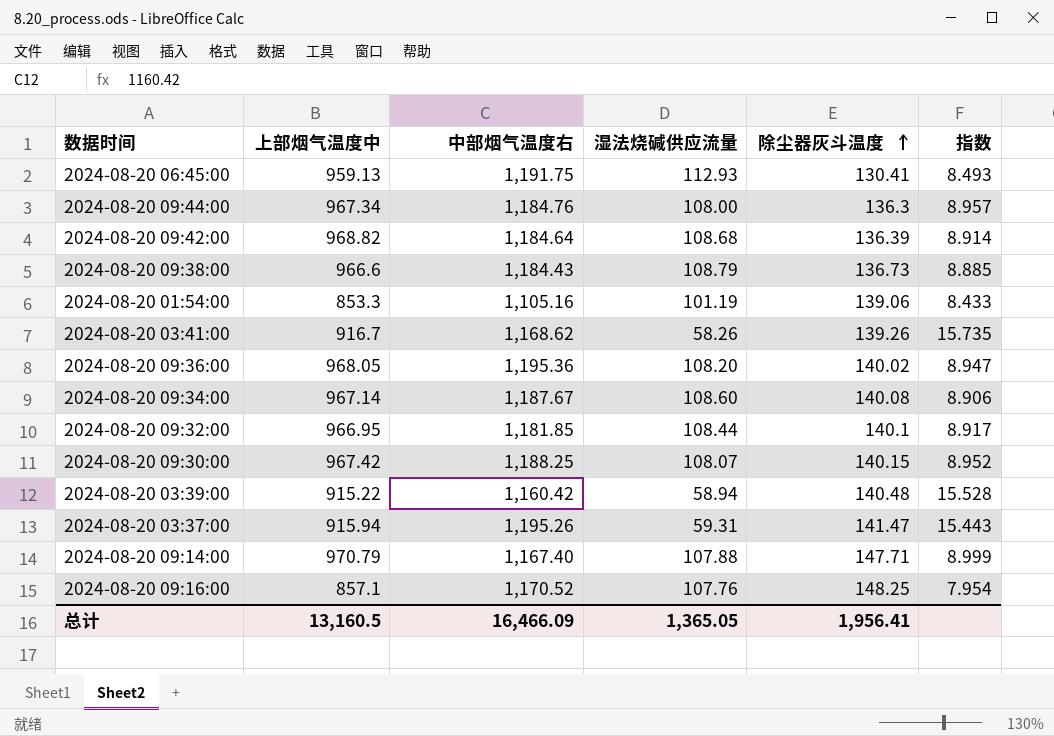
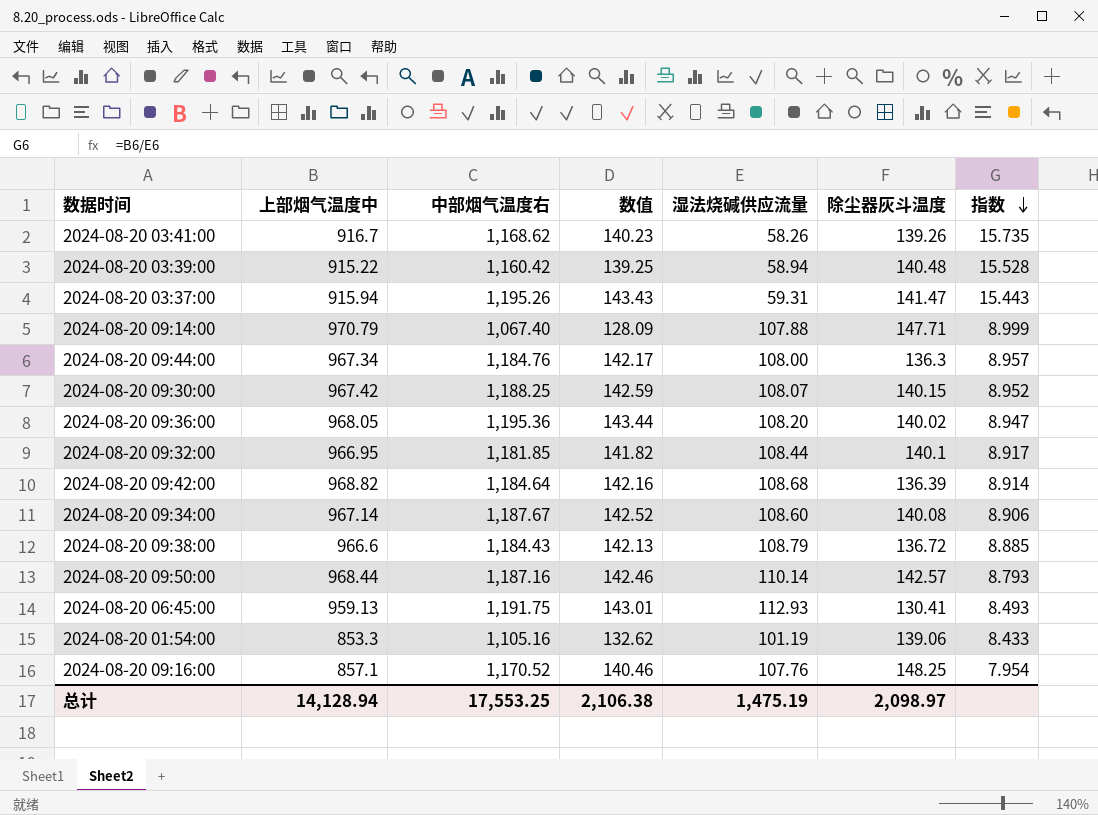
row order: 除尘器灰斗温度 ascending -> 指数 descending
column 数值 | formula: none -> [中部烟气温度右] * 0.12
2024-08-20 09:14:00 | 中部烟气温度右: 1,167.40 -> 1,067.40
2024-08-20 09:38:00 | 除尘器灰斗温度: 136.73 -> 136.72
row 2024-08-20 09:50:00: none -> 968.44 | 1,187.16 | 142.46 | 110.14 | 142.57 | 8.793
总计 | 上部烟气温度中: 13,160.5 -> 14,128.94
总计 | 中部烟气温度右: 16,466.09 -> 17,553.25
总计 | 湿法烧碱供应流量: 1,365.05 -> 1,475.19
总计 | 除尘器灰斗温度: 1,956.41 -> 2,098.97

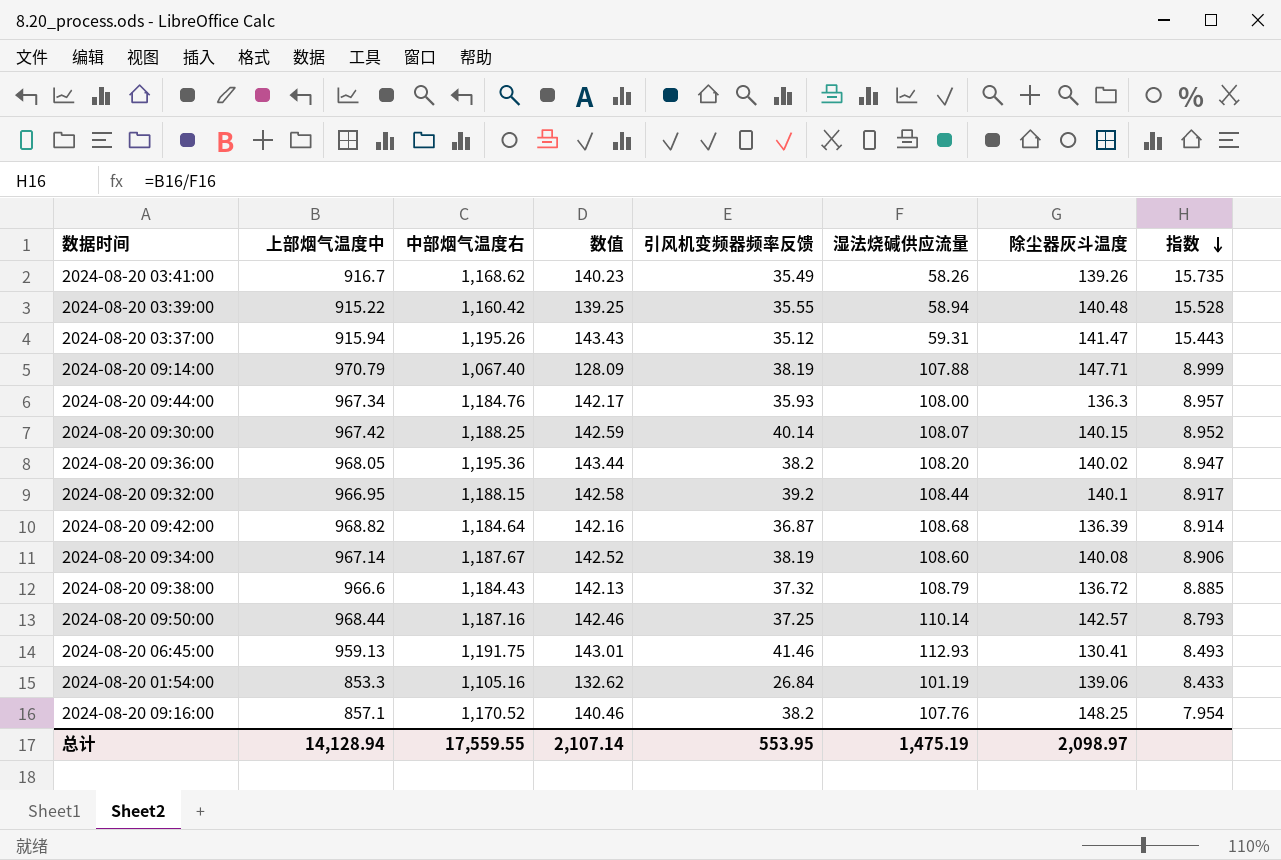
column 引风机变频器频率反馈 | position: none -> 5
2024-08-20 09:32:00 | 中部烟气温度右: 1,181.85 -> 1,188.15
2024-08-20 09:32:00 | 数值: 141.82 -> 142.58
总计 | 中部烟气温度右: 17,553.25 -> 17,559.55
总计 | 数值: 2,106.38 -> 2,107.14

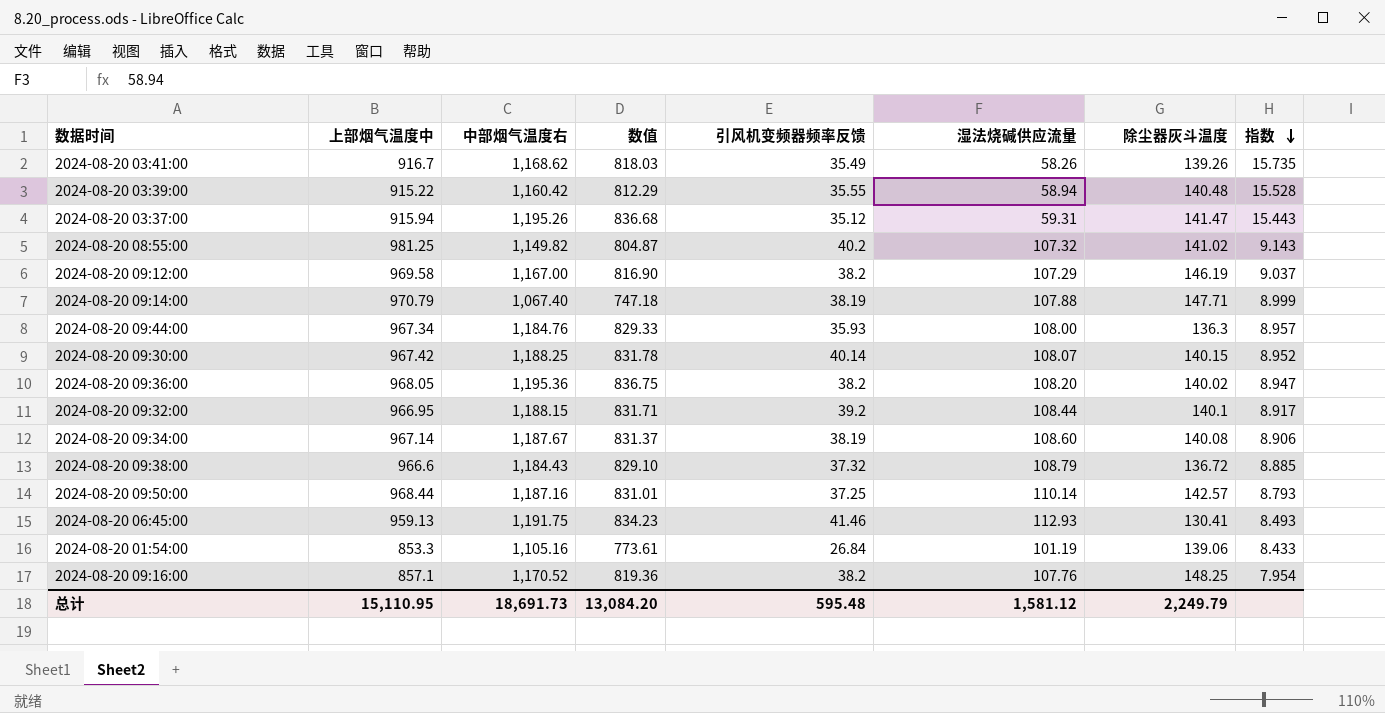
column 数值 | formula: [中部烟气温度右] * 0.12 -> [中部烟气温度右] * 0.7
row 2024-08-20 09:42:00: 968.82 | 1,184.64 | 142.16 | 36.87 | 108.68 | 136.39 | 8.914 -> none
row 2024-08-20 08:55:00: none -> 981.25 | 1,149.82 | 804.87 | 40.2 | 107.32 | 141.02 | 9.143
row 2024-08-20 09:12:00: none -> 969.58 | 1,167.00 | 816.90 | 38.2 | 107.29 | 146.19 | 9.037
总计 | 上部烟气温度中: 14,128.94 -> 15,110.95
总计 | 中部烟气温度右: 17,559.55 -> 18,691.73
总计 | 数值: 2,107.14 -> 13,084.20
总计 | 引风机变频器频率反馈: 553.95 -> 595.48
总计 | 湿法烧碱供应流量: 1,475.19 -> 1,581.12
总计 | 除尘器灰斗温度: 2,098.97 -> 2,249.79

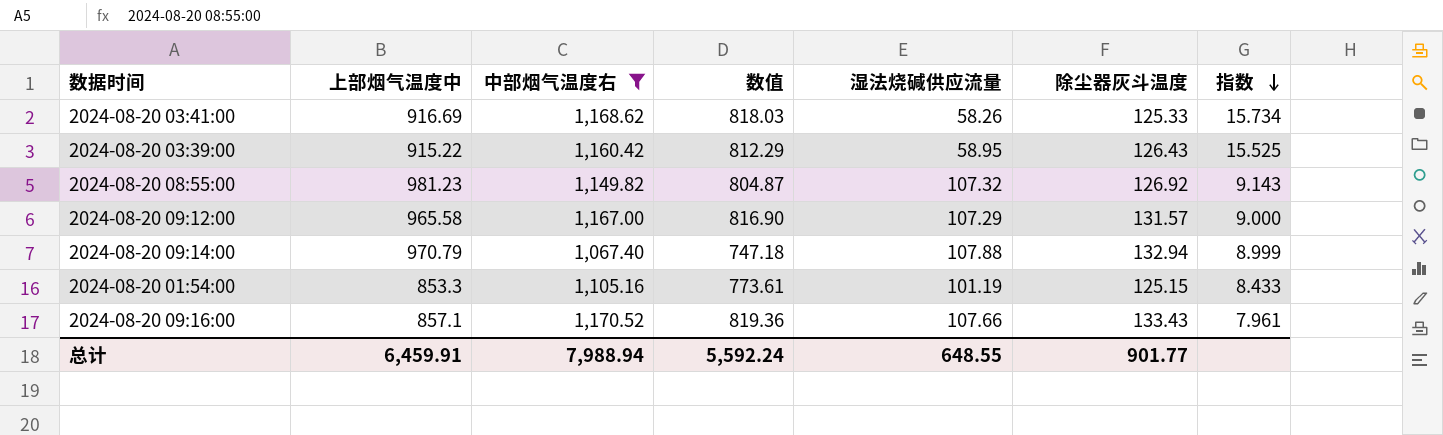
filter: none -> 中部烟气温度右 <= 1,170.52
column 引风机变频器频率反馈 | position: 5 -> none
2024-08-20 03:41:00 | 上部烟气温度中: 916.7 -> 916.69
2024-08-20 03:41:00 | 除尘器灰斗温度: 139.26 -> 125.33
2024-08-20 03:41:00 | 指数: 15.735 -> 15.734
2024-08-20 03:39:00 | 湿法烧碱供应流量: 58.94 -> 58.95
2024-08-20 03:39:00 | 除尘器灰斗温度: 140.48 -> 126.43
2024-08-20 03:39:00 | 指数: 15.528 -> 15.525
2024-08-20 08:55:00 | 上部烟气温度中: 981.25 -> 981.23
2024-08-20 08:55:00 | 除尘器灰斗温度: 141.02 -> 126.92
2024-08-20 09:12:00 | 上部烟气温度中: 969.58 -> 965.58
2024-08-20 09:12:00 | 除尘器灰斗温度: 146.19 -> 131.57
2024-08-20 09:12:00 | 指数: 9.037 -> 9.000
2024-08-20 09:14:00 | 除尘器灰斗温度: 147.71 -> 132.94
2024-08-20 01:54:00 | 除尘器灰斗温度: 139.06 -> 125.15
2024-08-20 09:16:00 | 湿法烧碱供应流量: 107.76 -> 107.66
2024-08-20 09:16:00 | 除尘器灰斗温度: 148.25 -> 133.43
2024-08-20 09:16:00 | 指数: 7.954 -> 7.961
总计 | 上部烟气温度中: 15,110.95 -> 6,459.91
总计 | 中部烟气温度右: 18,691.73 -> 7,988.94
总计 | 数值: 13,084.20 -> 5,592.24
总计 | 湿法烧碱供应流量: 1,581.12 -> 648.55
总计 | 除尘器灰斗温度: 2,249.79 -> 901.77

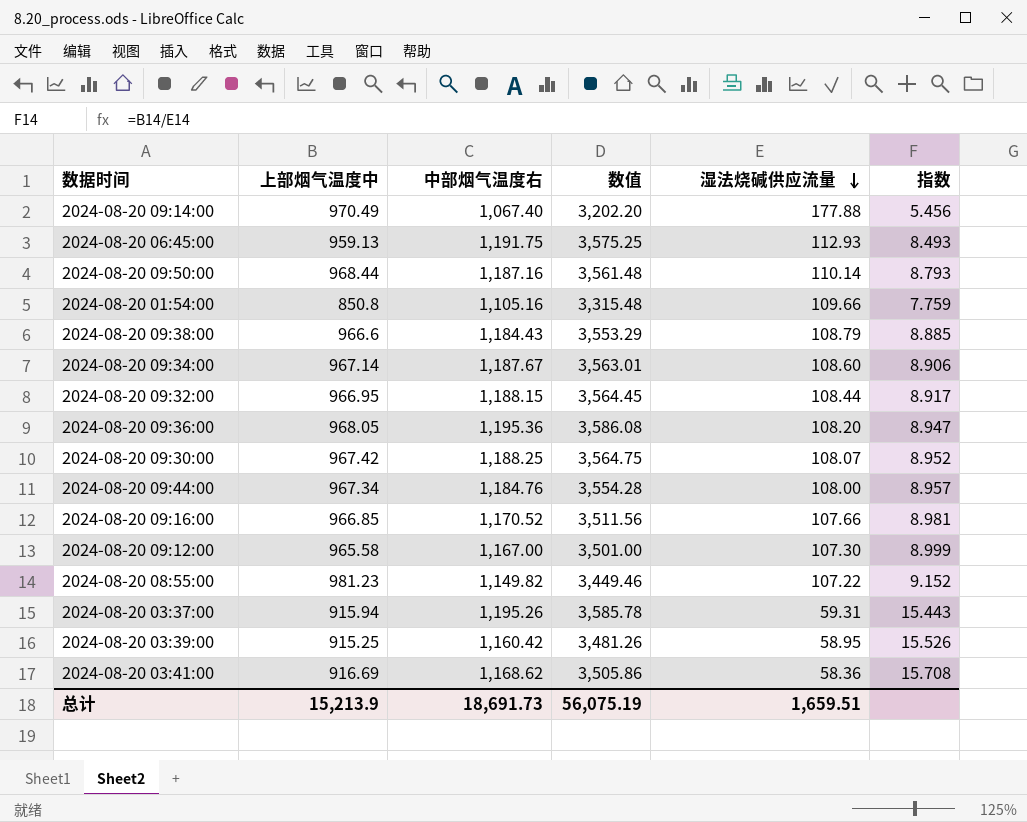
filter: 中部烟气温度右 <= 1,170.52 -> none
row order: 指数 descending -> 湿法烧碱供应流量 descending
column 除尘器灰斗温度 | position: 6 -> none
column 数值 | formula: [中部烟气温度右] * 0.7 -> [中部烟气温度右] * 3
2024-08-20 09:14:00 | 上部烟气温度中: 970.79 -> 970.49
2024-08-20 09:14:00 | 湿法烧碱供应流量: 107.88 -> 177.88
2024-08-20 09:14:00 | 指数: 8.999 -> 5.456
2024-08-20 01:54:00 | 上部烟气温度中: 853.3 -> 850.8
2024-08-20 01:54:00 | 湿法烧碱供应流量: 101.19 -> 109.66
2024-08-20 01:54:00 | 指数: 8.433 -> 7.759
2024-08-20 09:16:00 | 上部烟气温度中: 857.1 -> 966.85
2024-08-20 09:16:00 | 指数: 7.961 -> 8.981
2024-08-20 09:12:00 | 湿法烧碱供应流量: 107.29 -> 107.30
2024-08-20 09:12:00 | 指数: 9.000 -> 8.999
2024-08-20 08:55:00 | 湿法烧碱供应流量: 107.32 -> 107.22
2024-08-20 08:55:00 | 指数: 9.143 -> 9.152
2024-08-20 03:39:00 | 上部烟气温度中: 915.22 -> 915.25
2024-08-20 03:39:00 | 指数: 15.525 -> 15.526
2024-08-20 03:41:00 | 湿法烧碱供应流量: 58.26 -> 58.36
2024-08-20 03:41:00 | 指数: 15.734 -> 15.708
总计 | 上部烟气温度中: 6,459.91 -> 15,213.9
总计 | 中部烟气温度右: 7,988.94 -> 18,691.73
总计 | 数值: 5,592.24 -> 56,075.19
总计 | 湿法烧碱供应流量: 648.55 -> 1,659.51

